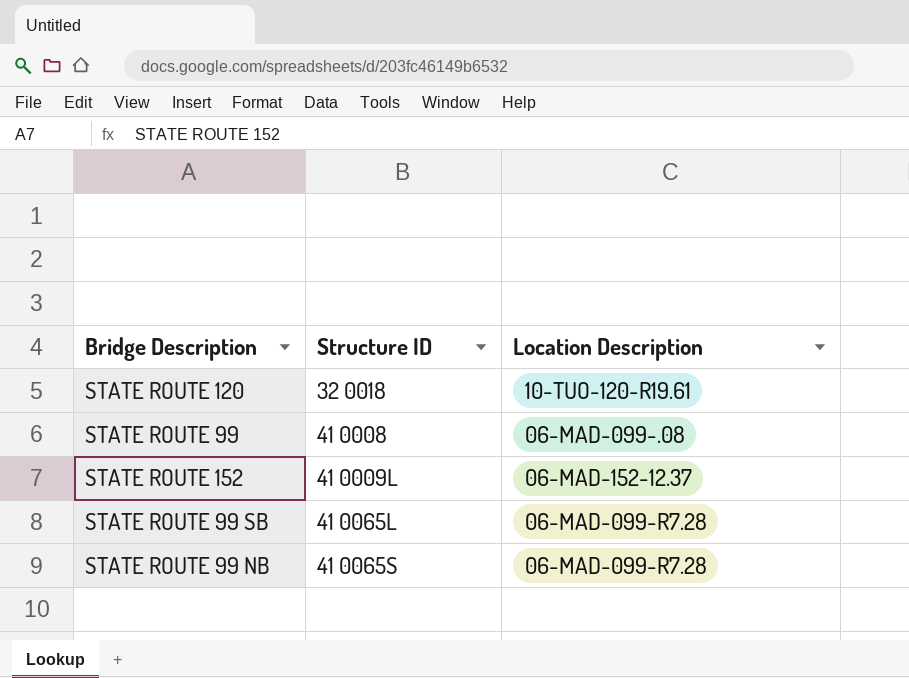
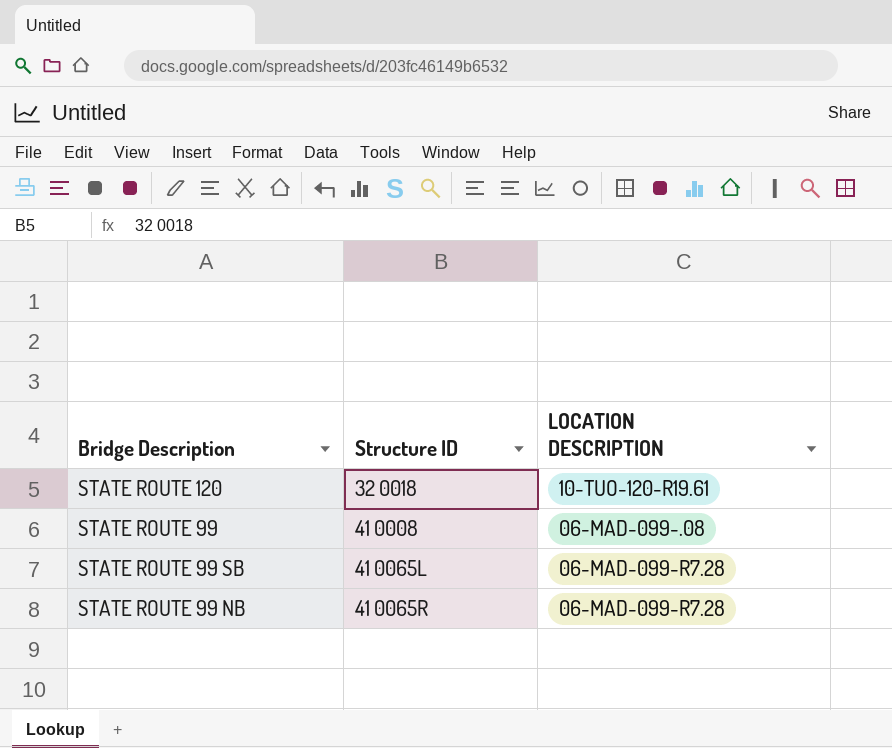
column name: Location Description -> LOCATION DESCRIPTION
row STATE ROUTE 152: 41 0009L | 06-MAD-152-12.37 -> none
STATE ROUTE 99 NB | Structure ID: 41 0065S -> 41 0065R

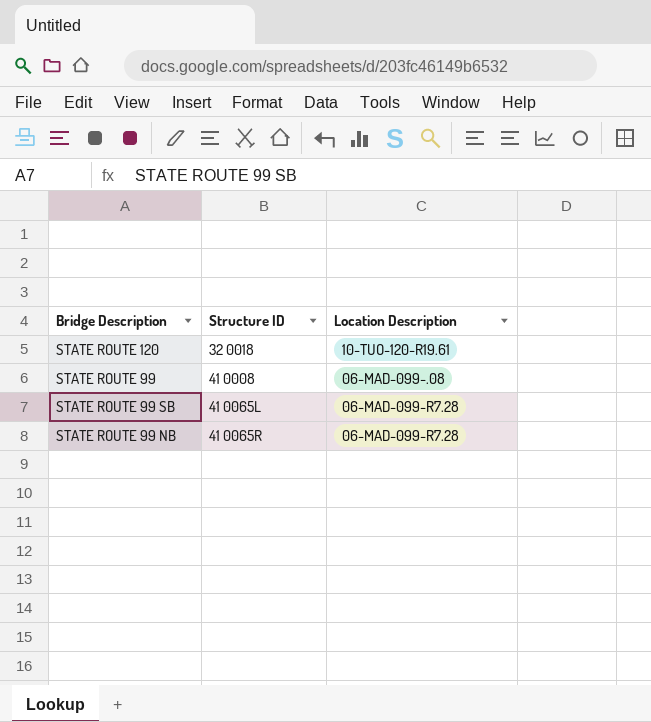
column name: LOCATION DESCRIPTION -> Location Description

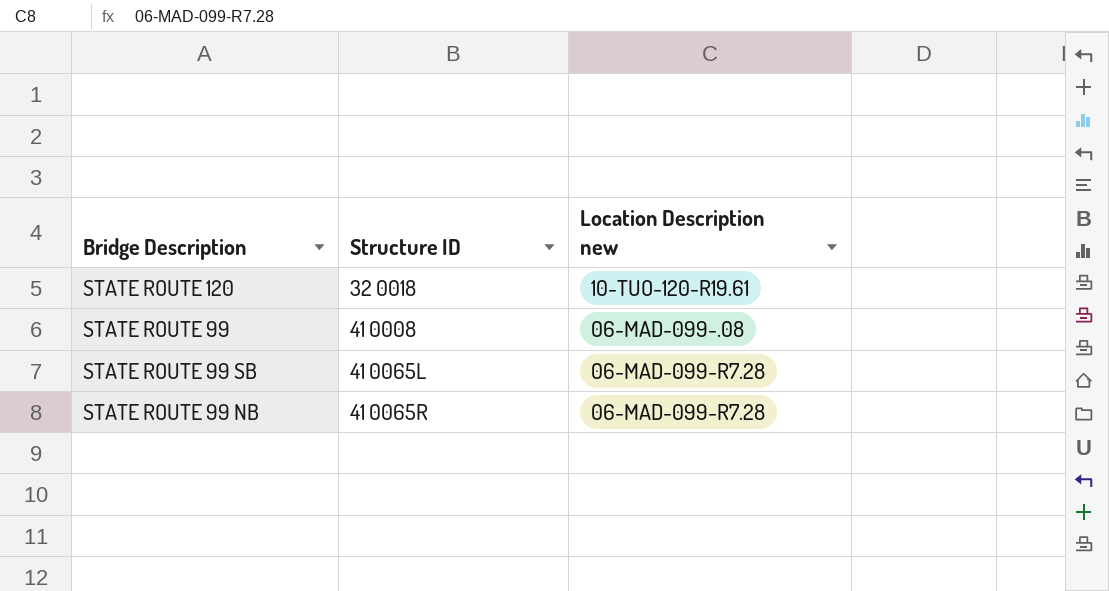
column name: Location Description -> Location Description new

